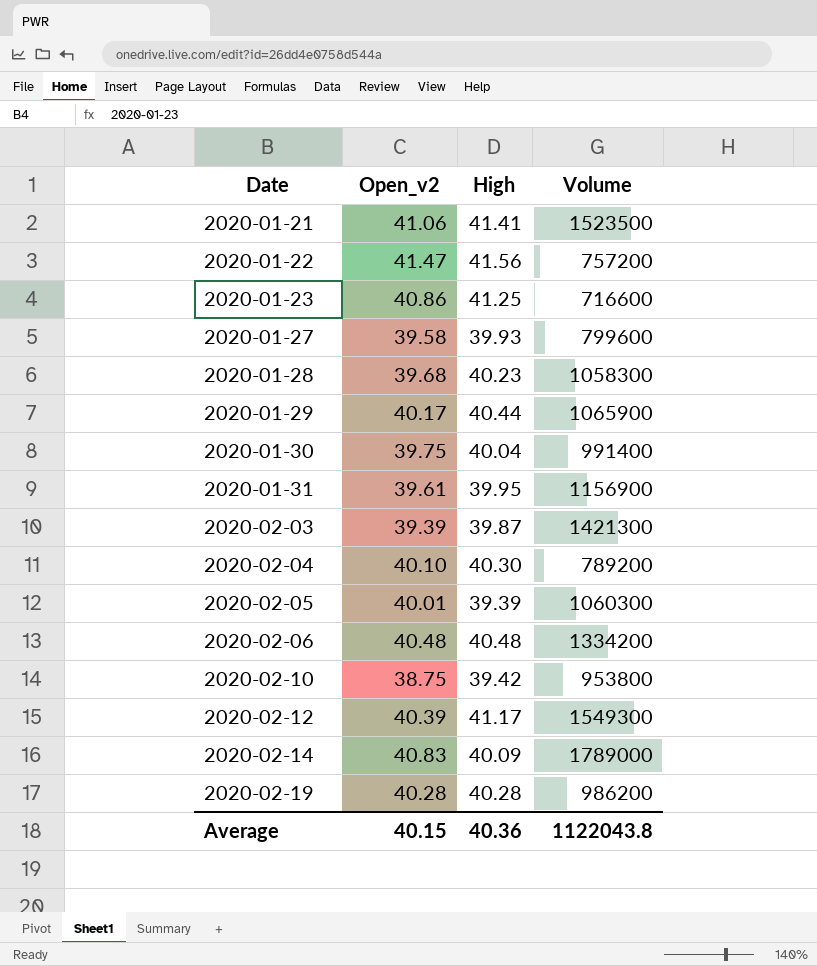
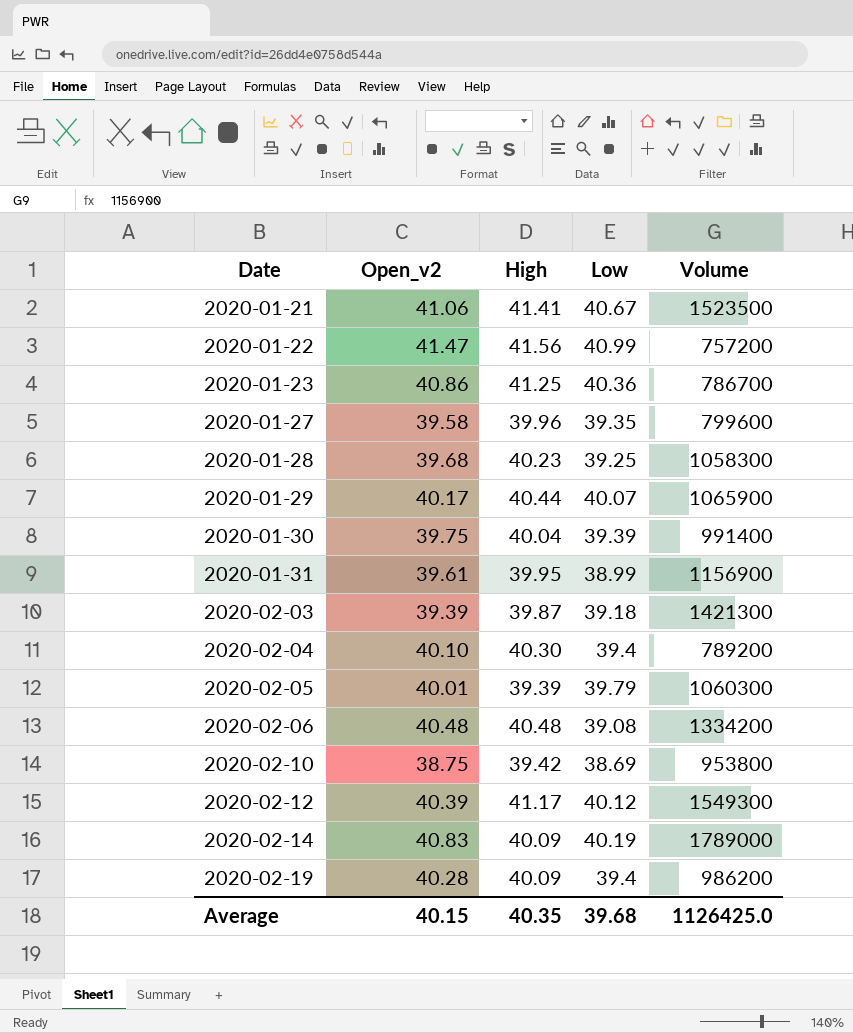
column Low | position: none -> 4
2020-01-23 | Volume: 716600 -> 786700
2020-01-27 | High: 39.93 -> 39.96
2020-02-19 | High: 40.28 -> 40.09
Average | High: 40.36 -> 40.35
Average | Volume: 1122043.8 -> 1126425.0

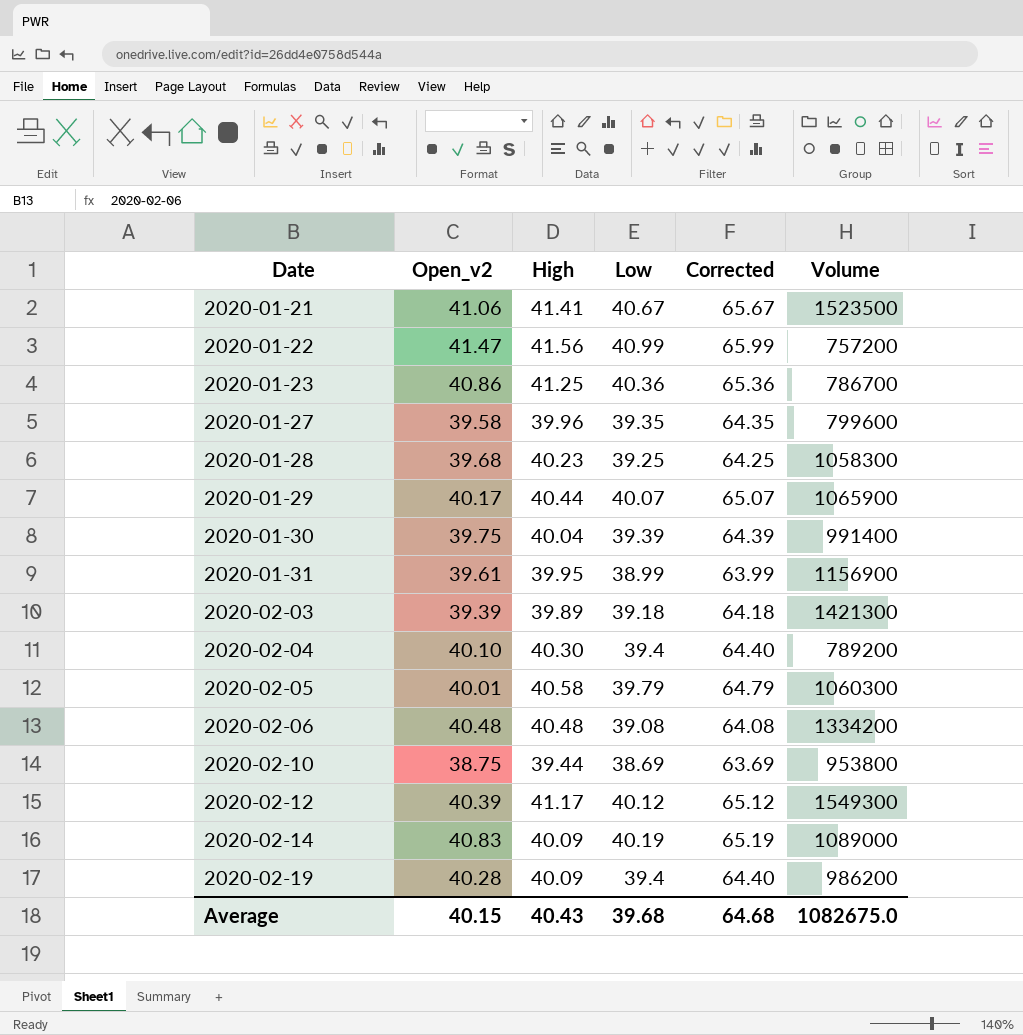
column Corrected | formula: none -> [Low] + 25
2020-02-03 | High: 39.87 -> 39.89
2020-02-05 | High: 39.39 -> 40.58
2020-02-10 | High: 39.42 -> 39.44
2020-02-14 | Volume: 1789000 -> 1089000
Average | High: 40.35 -> 40.43
Average | Volume: 1126425.0 -> 1082675.0

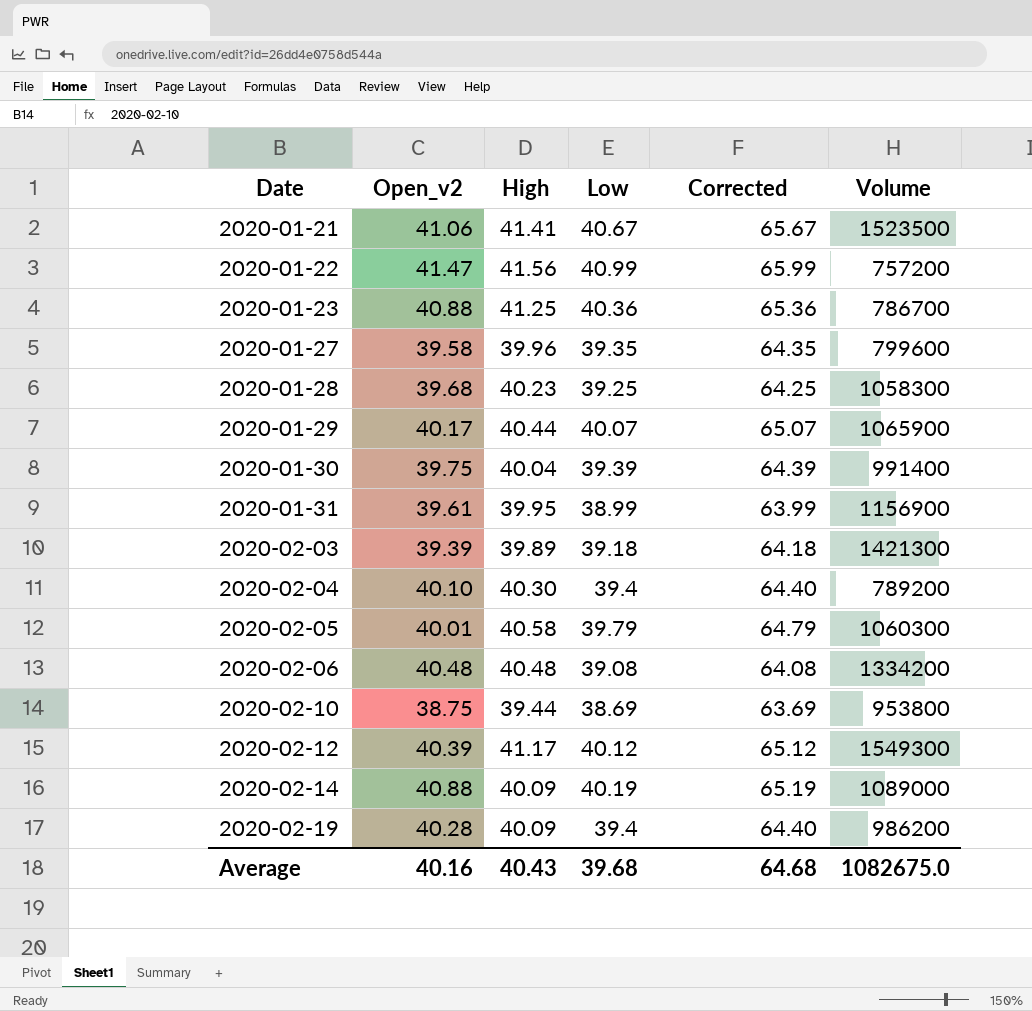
2020-01-23 | Open_v2: 40.86 -> 40.88
2020-02-14 | Open_v2: 40.83 -> 40.88
Average | Open_v2: 40.15 -> 40.16

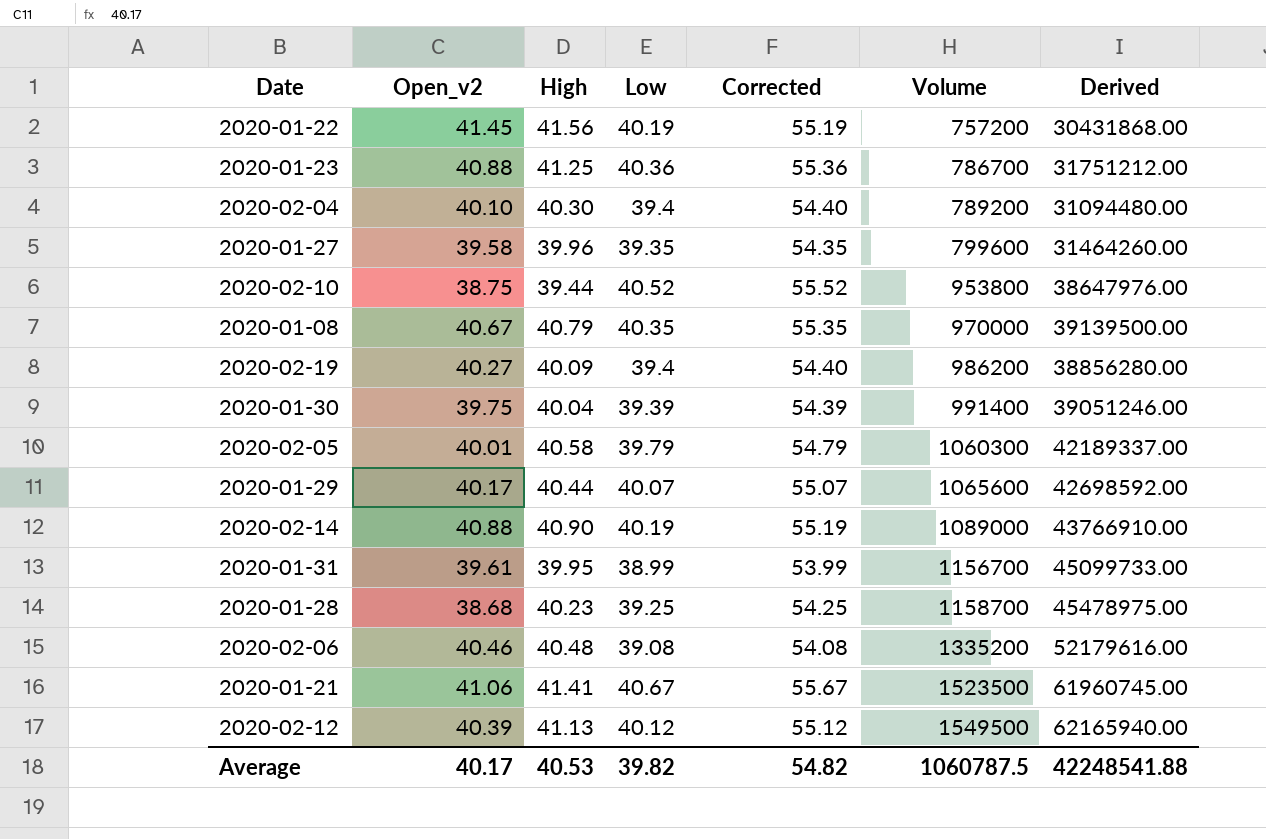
row order: Date ascending -> Volume ascending
column Corrected | formula: [Low] + 25 -> [Low] + 15
column Derived | formula: none -> [Low] * [Volume]
row 2020-02-03: 39.39 | 39.89 | 39.18 | 64.18 | 1421300 -> none
2020-01-22 | Open_v2: 41.47 -> 41.45
2020-01-22 | Low: 40.99 -> 40.19
2020-02-10 | Low: 38.69 -> 40.52
row 2020-01-08: none -> 40.67 | 40.79 | 40.35 | 55.35 | 970000 | 39139500.00
2020-02-19 | Open_v2: 40.28 -> 40.27
2020-01-29 | Volume: 1065900 -> 1065600
2020-02-14 | High: 40.09 -> 40.90
2020-01-31 | Volume: 1156900 -> 1156700
2020-01-28 | Open_v2: 39.68 -> 38.68
2020-01-28 | Volume: 1058300 -> 1158700
2020-02-06 | Open_v2: 40.48 -> 40.46
2020-02-06 | Volume: 1334200 -> 1335200
2020-02-12 | High: 41.17 -> 41.13
2020-02-12 | Volume: 1549300 -> 1549500
Average | Open_v2: 40.16 -> 40.17
Average | High: 40.43 -> 40.53
Average | Low: 39.68 -> 39.82
Average | Corrected: 64.68 -> 54.82
Average | Volume: 1082675.0 -> 1060787.5

